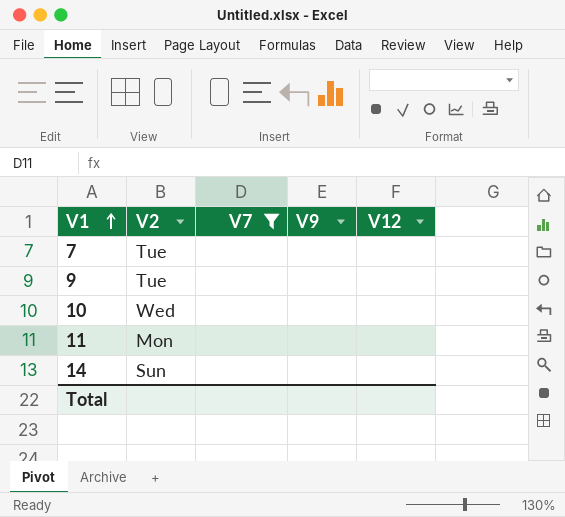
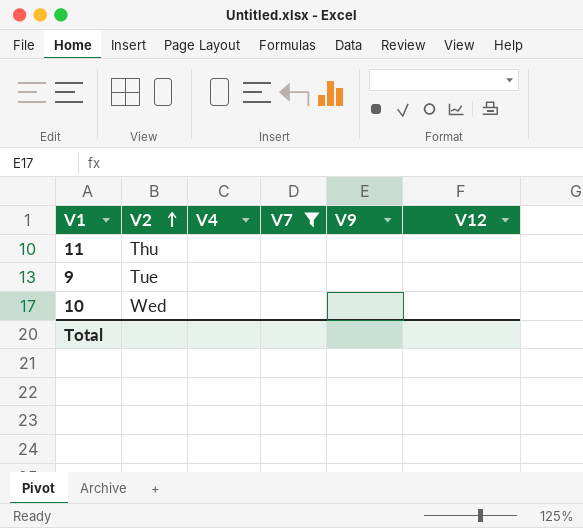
row order: V1 ascending -> V2 ascending
column V4 | position: none -> 3
row 7: Tue | none | none | none -> none
row 14: Sun | none | none | none -> none
11 | V2: Mon -> Thu

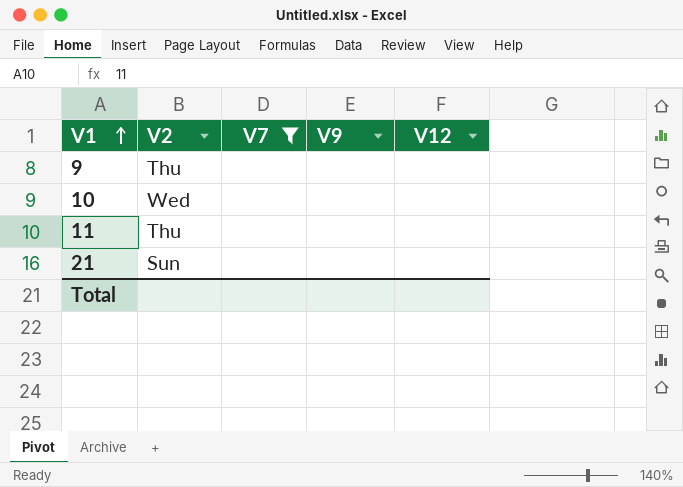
row order: V2 ascending -> V1 ascending
column V4 | position: 3 -> none
9 | V2: Tue -> Thu
row 21: none -> Sun | none | none | none

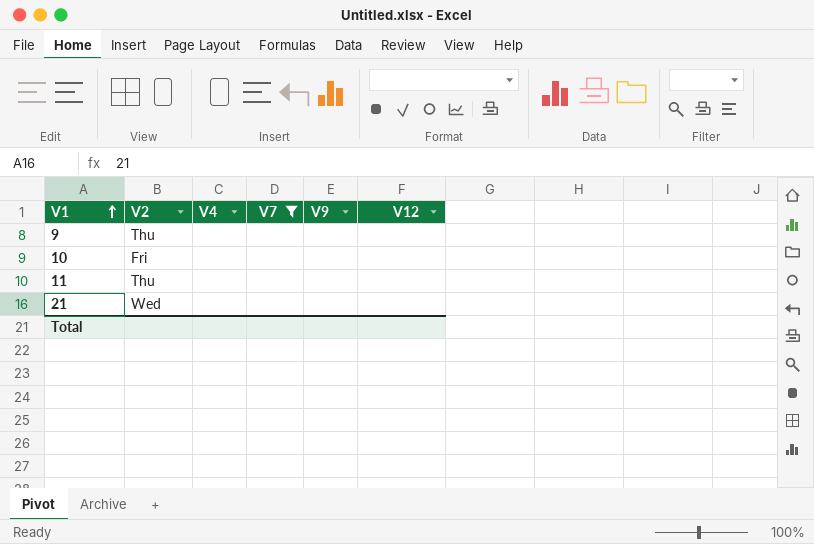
column V4 | position: none -> 3
10 | V2: Wed -> Fri
21 | V2: Sun -> Wed

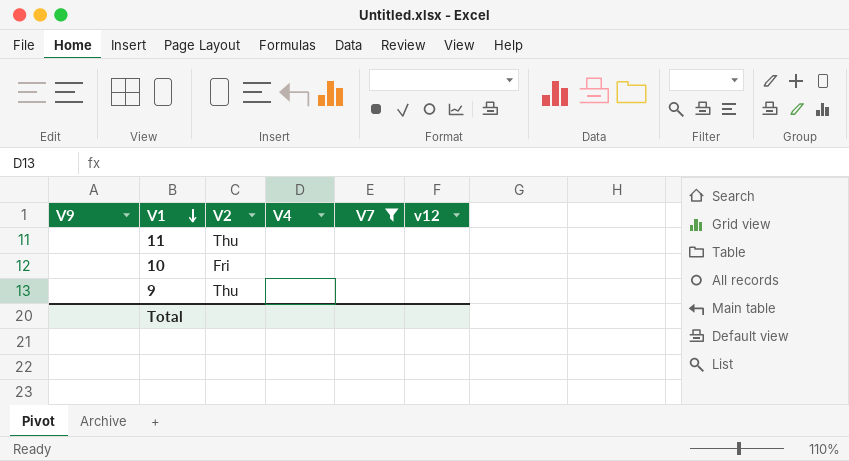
row order: V1 ascending -> V1 descending
column V9 | position: 5 -> 1
column name: V12 -> v12
row 21: Wed | none | none | none | none -> none

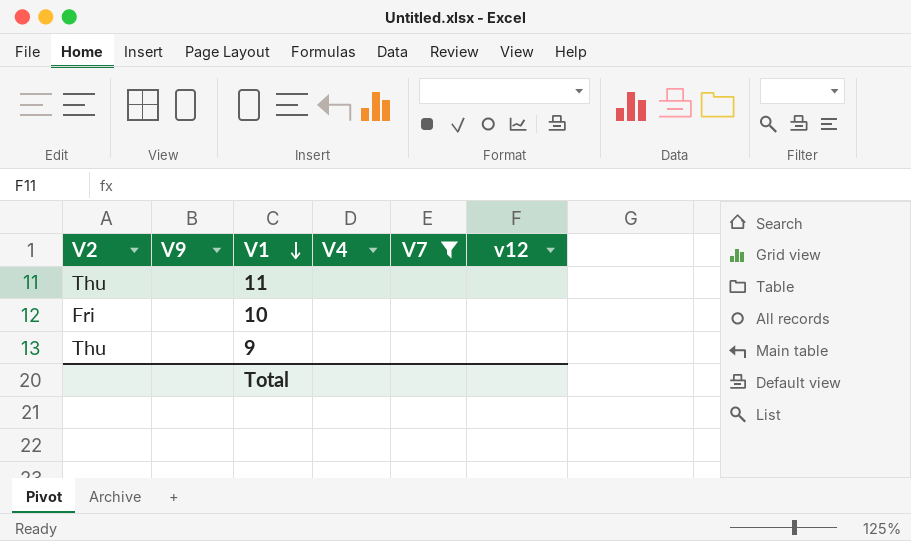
column V2 | position: 3 -> 1

